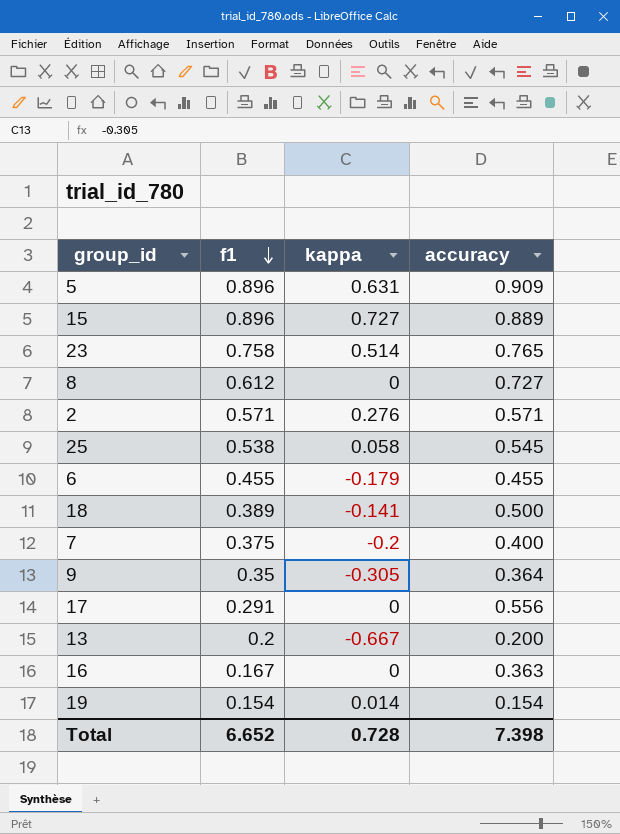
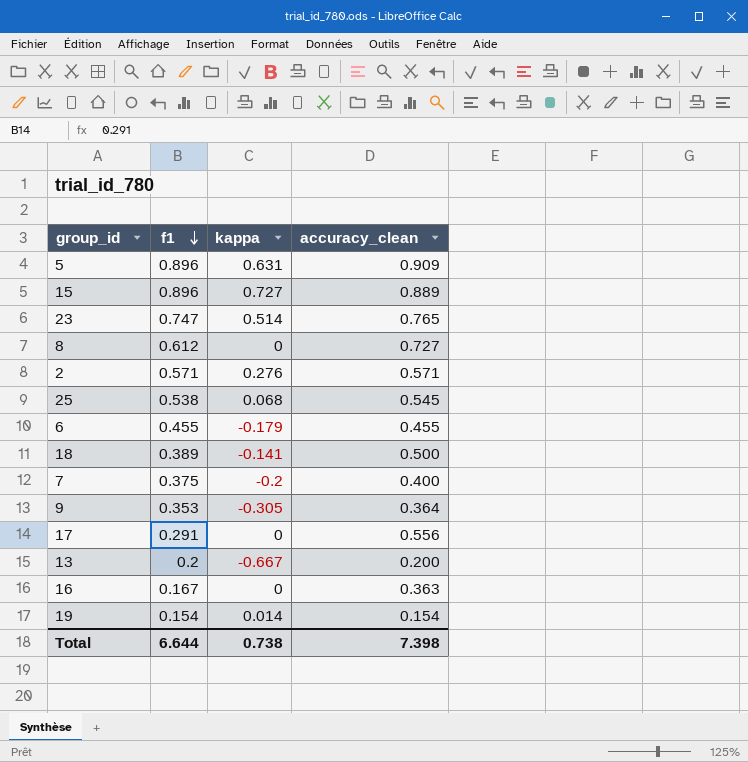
column name: accuracy -> accuracy_clean
23 | f1: 0.758 -> 0.747
25 | kappa: 0.058 -> 0.068
9 | f1: 0.35 -> 0.353
Total | f1: 6.652 -> 6.644
Total | kappa: 0.728 -> 0.738

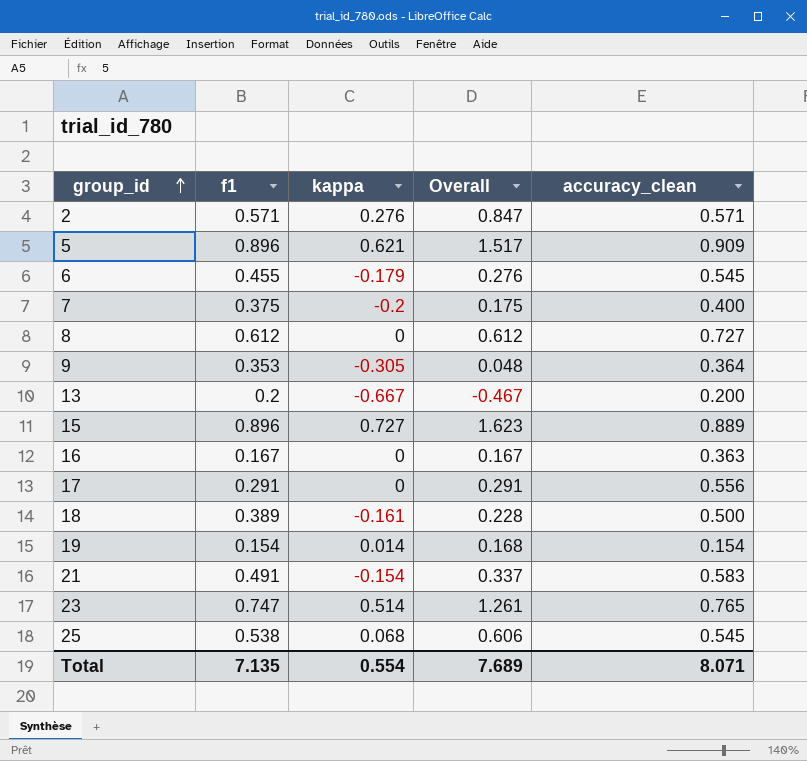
row order: f1 descending -> group_id ascending
column Overall | formula: none -> [f1] + [kappa]
5 | kappa: 0.631 -> 0.621
6 | accuracy_clean: 0.455 -> 0.545
18 | kappa: -0.141 -> -0.161
row 21: none -> 0.491 | -0.154 | 0.337 | 0.583
Total | f1: 6.644 -> 7.135
Total | kappa: 0.738 -> 0.554
Total | accuracy_clean: 7.398 -> 8.071

